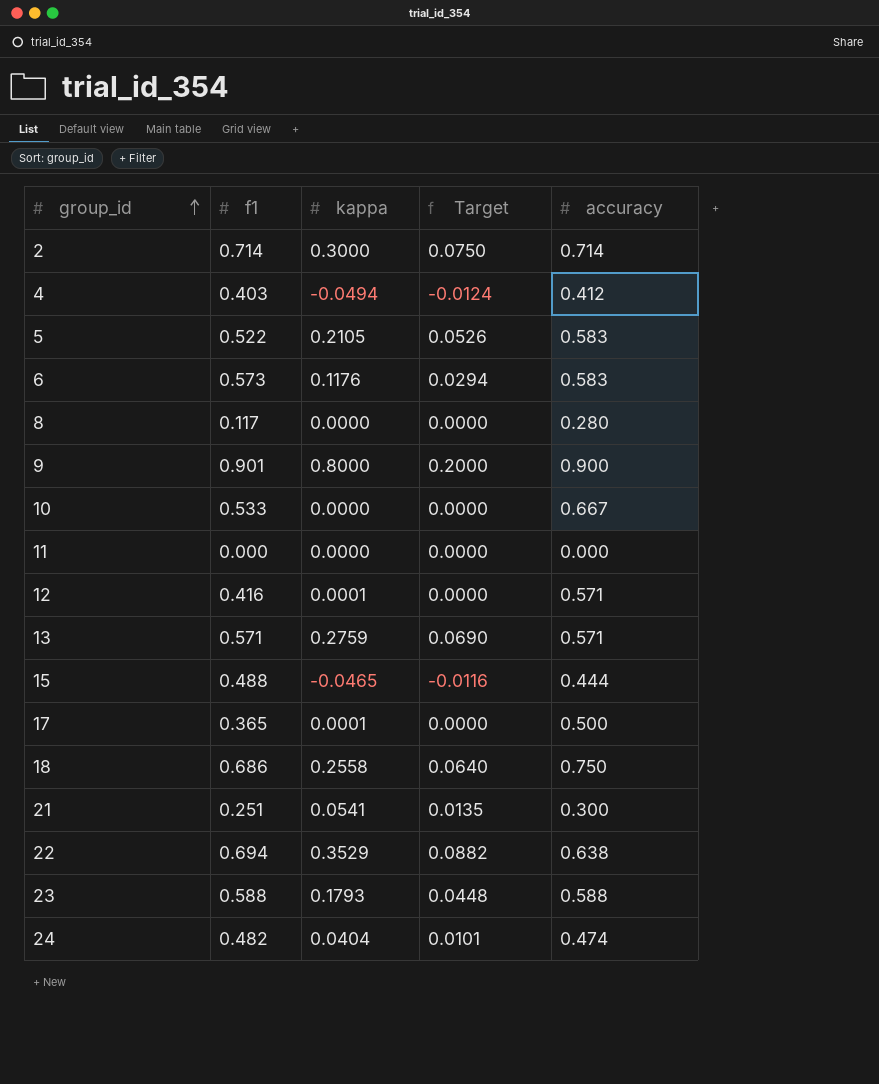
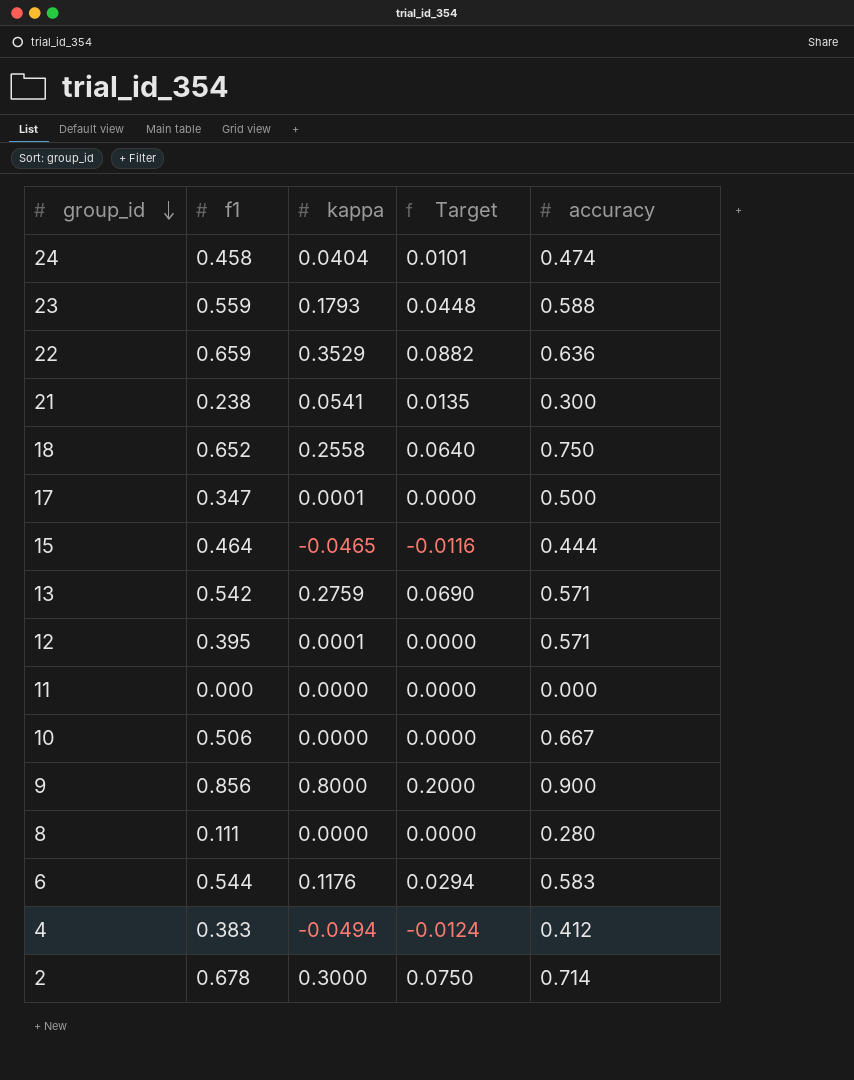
row order: group_id ascending -> group_id descending
row 5: 0.522 | 0.2105 | 0.0526 | 0.583 -> none
24 | f1: 0.482 -> 0.458
23 | f1: 0.588 -> 0.559
22 | f1: 0.694 -> 0.659
22 | accuracy: 0.638 -> 0.636
21 | f1: 0.251 -> 0.238
18 | f1: 0.686 -> 0.652
17 | f1: 0.365 -> 0.347
15 | f1: 0.488 -> 0.464
13 | f1: 0.571 -> 0.542
12 | f1: 0.416 -> 0.395
10 | f1: 0.533 -> 0.506
9 | f1: 0.901 -> 0.856
8 | f1: 0.117 -> 0.111
6 | f1: 0.573 -> 0.544
4 | f1: 0.403 -> 0.383
2 | f1: 0.714 -> 0.678

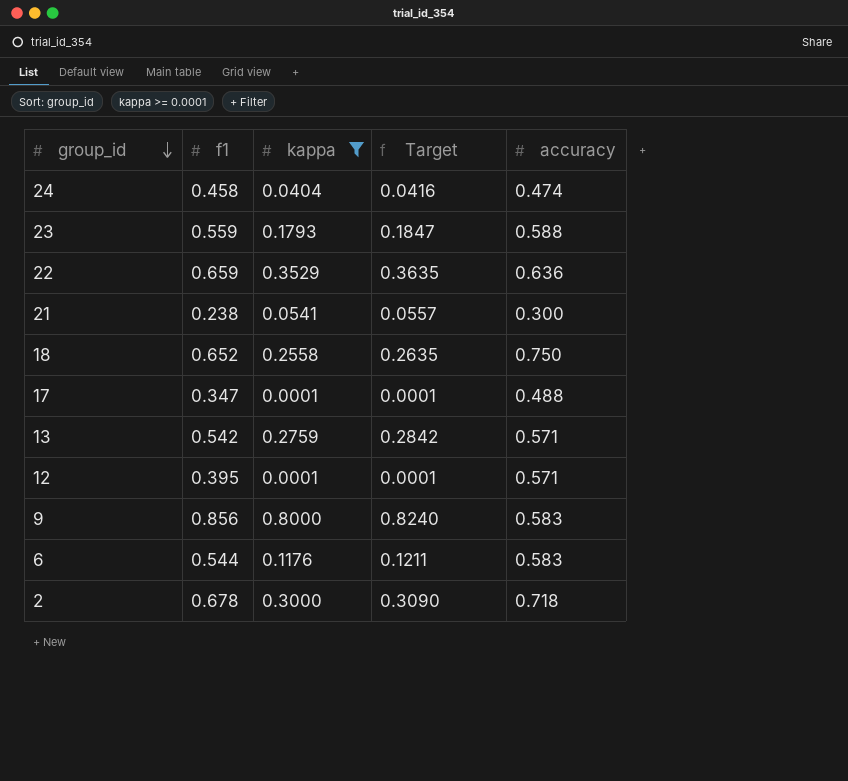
filter: none -> kappa >= 0.0001
column Target | formula: [kappa] * 0.25 -> [kappa] * 1.03
17 | accuracy: 0.500 -> 0.488
9 | accuracy: 0.900 -> 0.583
2 | accuracy: 0.714 -> 0.718

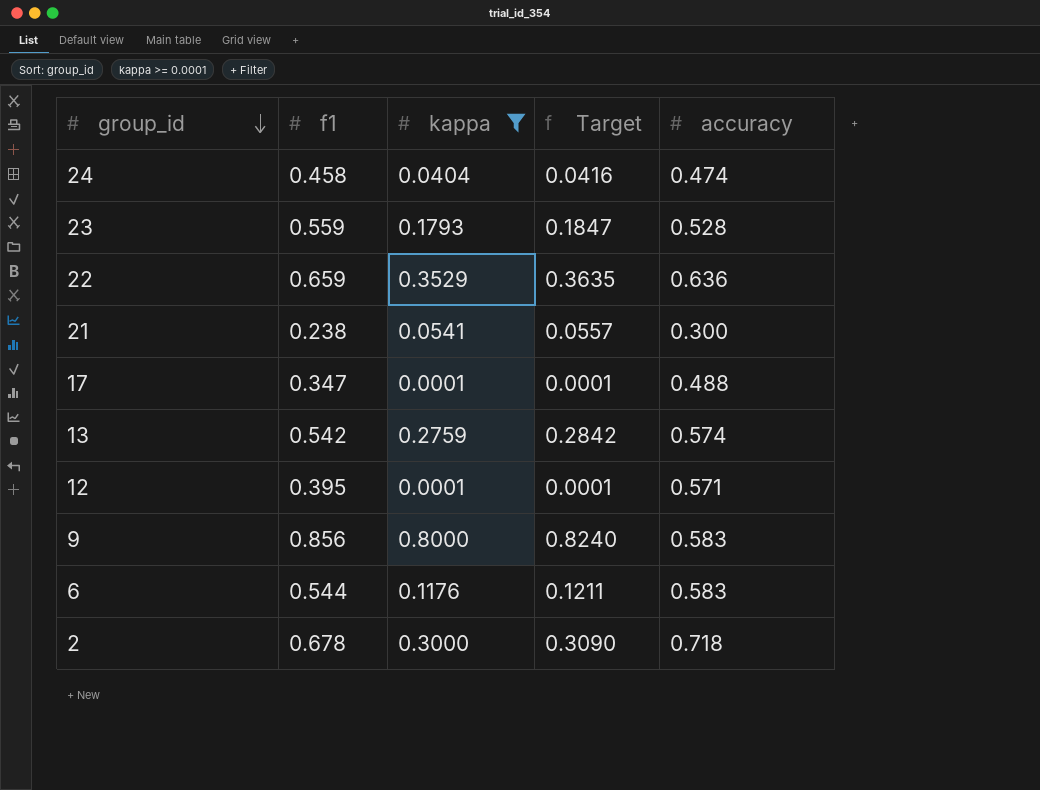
row 18: 0.652 | 0.2558 | 0.2635 | 0.750 -> none
23 | accuracy: 0.588 -> 0.528
13 | accuracy: 0.571 -> 0.574

